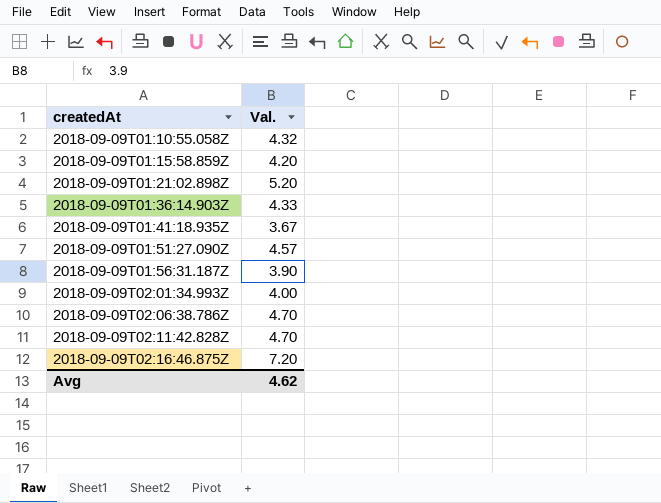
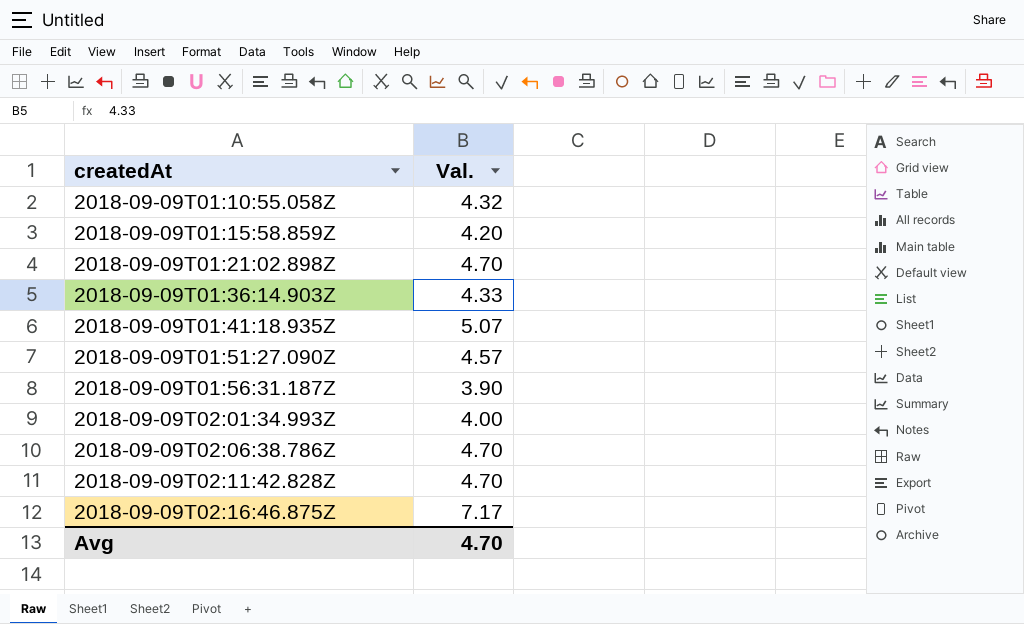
2018-09-09T01:21:02.898Z | Val.: 5.20 -> 4.70
2018-09-09T01:41:18.935Z | Val.: 3.67 -> 5.07
2018-09-09T02:16:46.875Z | Val.: 7.20 -> 7.17
Avg | Val.: 4.62 -> 4.70

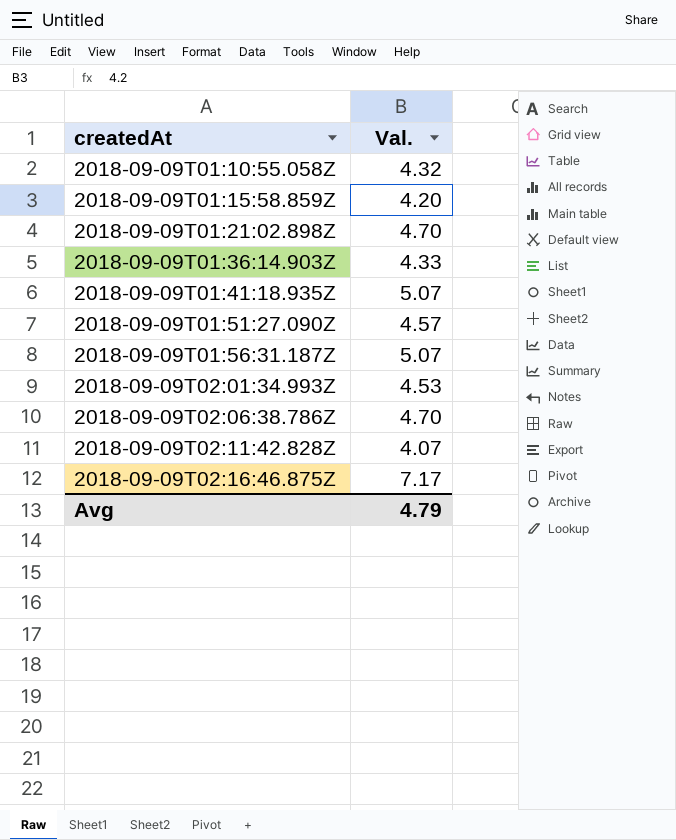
2018-09-09T01:56:31.187Z | Val.: 3.90 -> 5.07
2018-09-09T02:01:34.993Z | Val.: 4.00 -> 4.53
2018-09-09T02:11:42.828Z | Val.: 4.70 -> 4.07
Avg | Val.: 4.70 -> 4.79

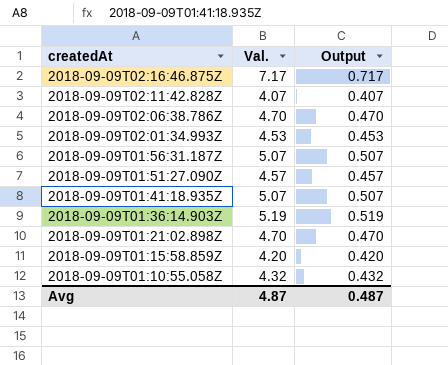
row order: createdAt ascending -> createdAt descending
column Output | formula: none -> [Val.] * 0.1
2018-09-09T01:36:14.903Z | Val.: 4.33 -> 5.19
Avg | Val.: 4.79 -> 4.87

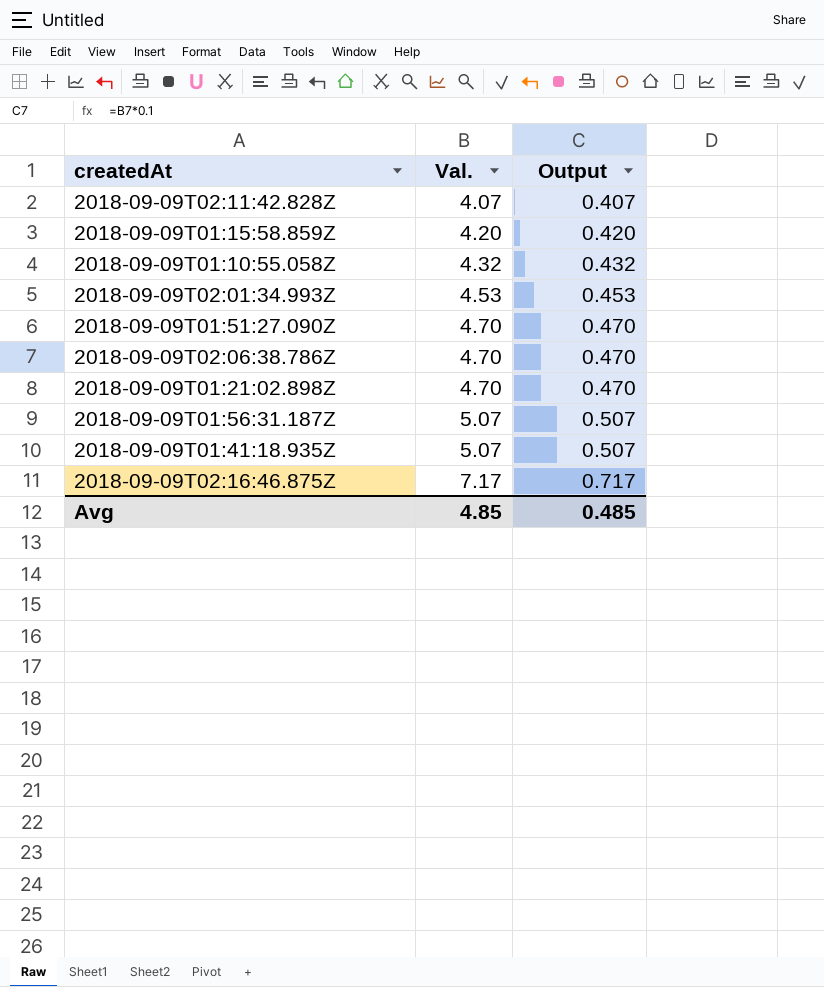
row order: createdAt descending -> Val. ascending
row 2018-09-09T01:36:14.903Z: 5.19 | 0.519 -> none
2018-09-09T01:51:27.090Z | Val.: 4.57 -> 4.70
2018-09-09T01:51:27.090Z | Output: 0.457 -> 0.470
Avg | Val.: 4.87 -> 4.85
Avg | Output: 0.487 -> 0.485

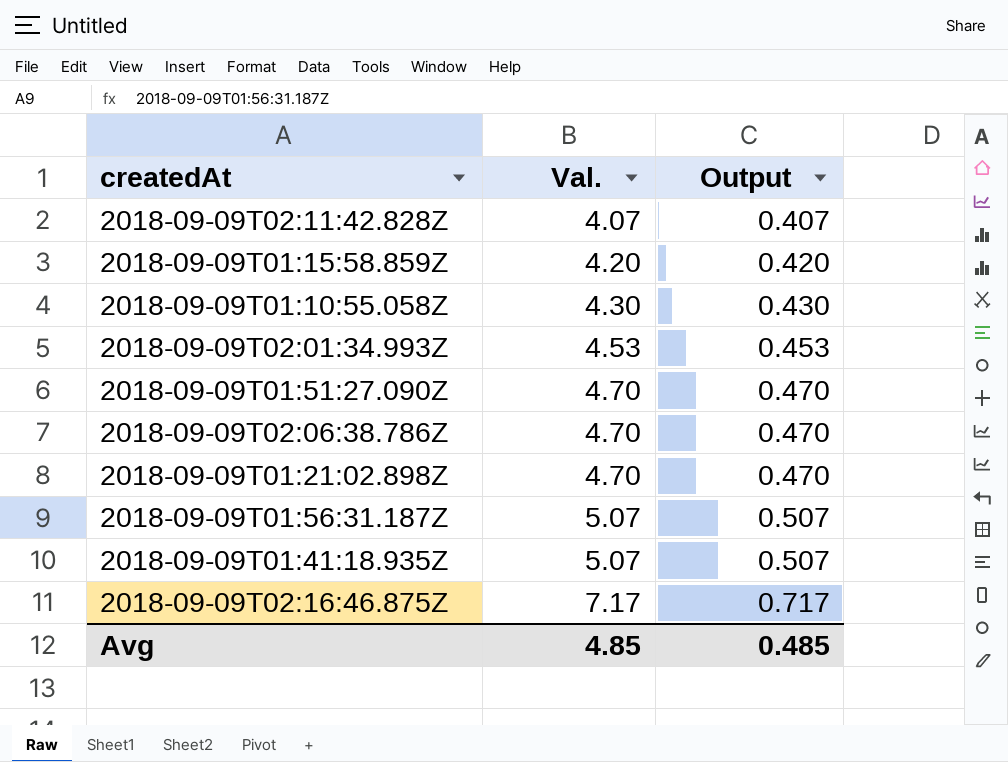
2018-09-09T01:10:55.058Z | Val.: 4.32 -> 4.30
2018-09-09T01:10:55.058Z | Output: 0.432 -> 0.430

